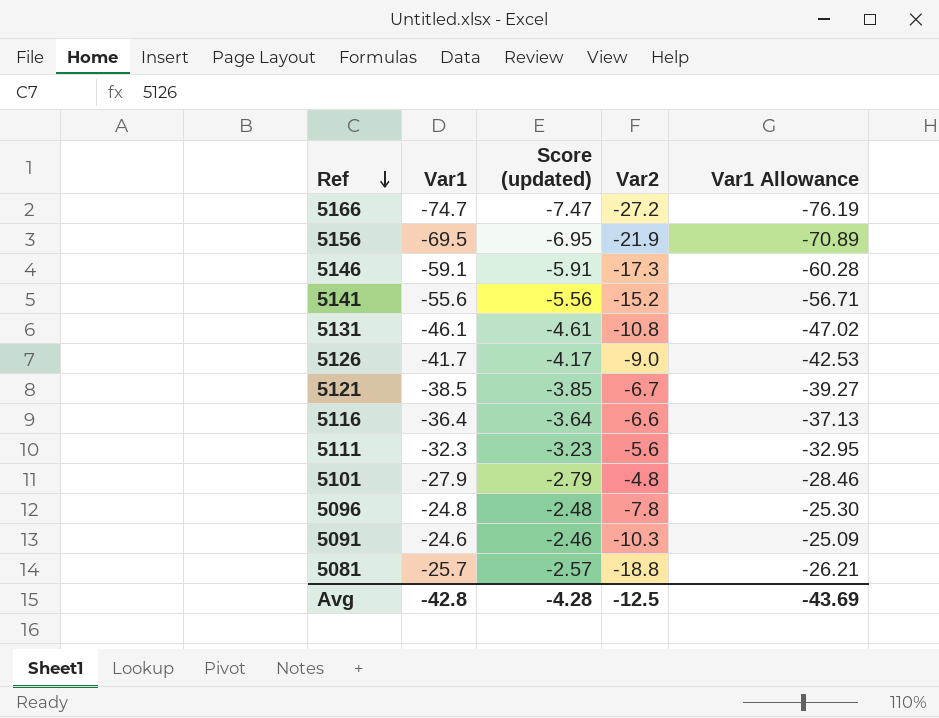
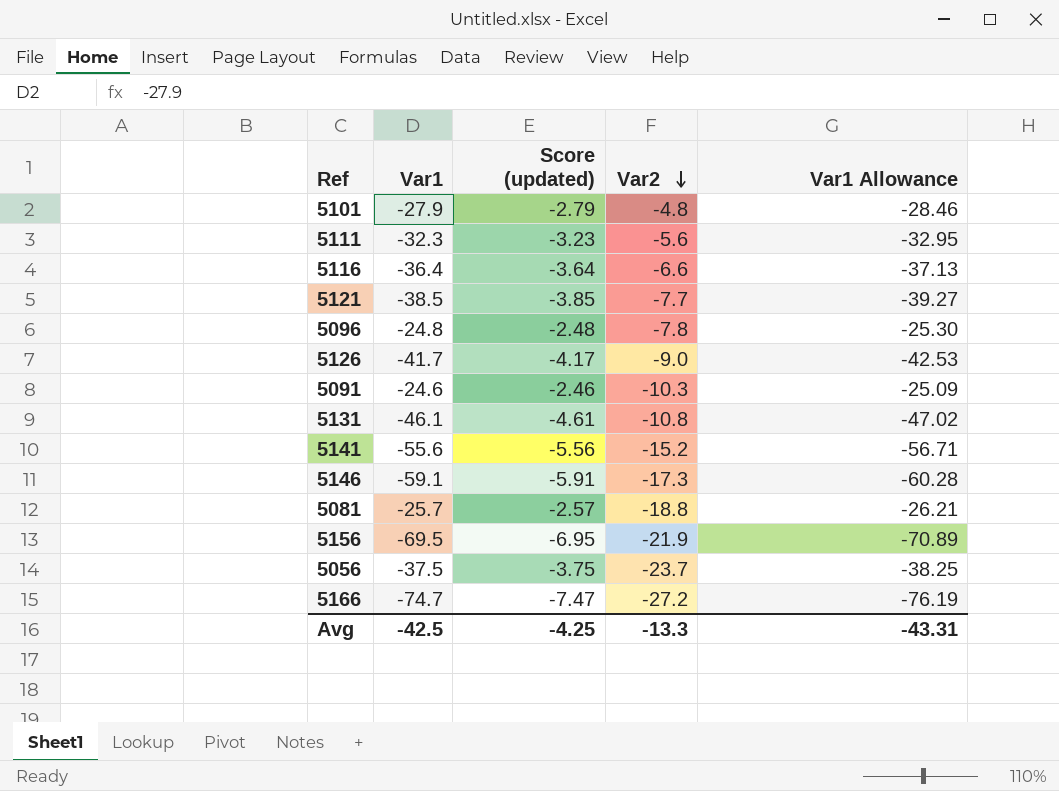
row order: Ref descending -> Var2 descending
5121 | Var2: -6.7 -> -7.7
row 5056: none -> -37.5 | -3.75 | -23.7 | -38.25
Avg | Var1: -42.8 -> -42.5
Avg | Score (updated): -4.28 -> -4.25
Avg | Var2: -12.5 -> -13.3
Avg | Var1 Allowance: -43.69 -> -43.31

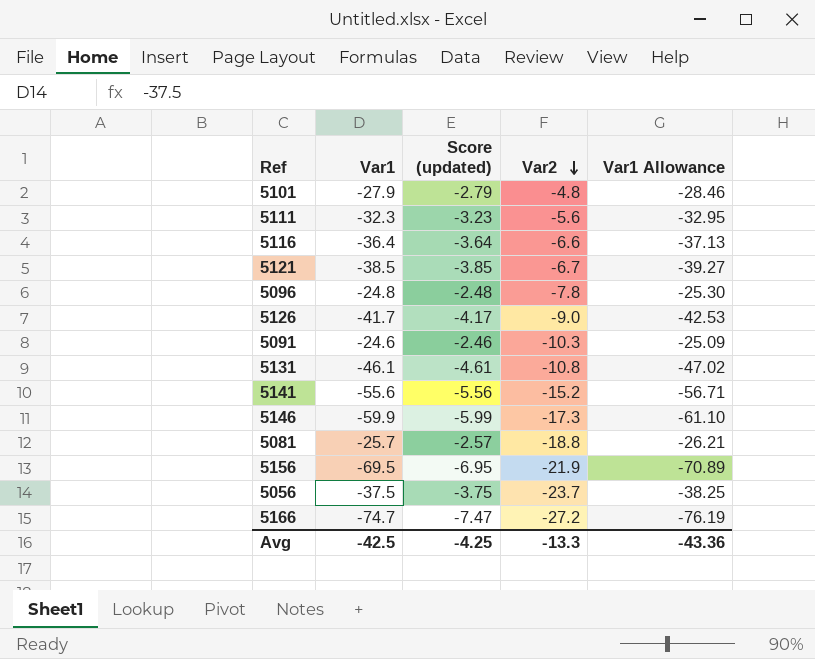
5121 | Var2: -7.7 -> -6.7
5146 | Var1: -59.1 -> -59.9
5146 | Score (updated): -5.91 -> -5.99
5146 | Var1 Allowance: -60.28 -> -61.10
Avg | Var1 Allowance: -43.31 -> -43.36

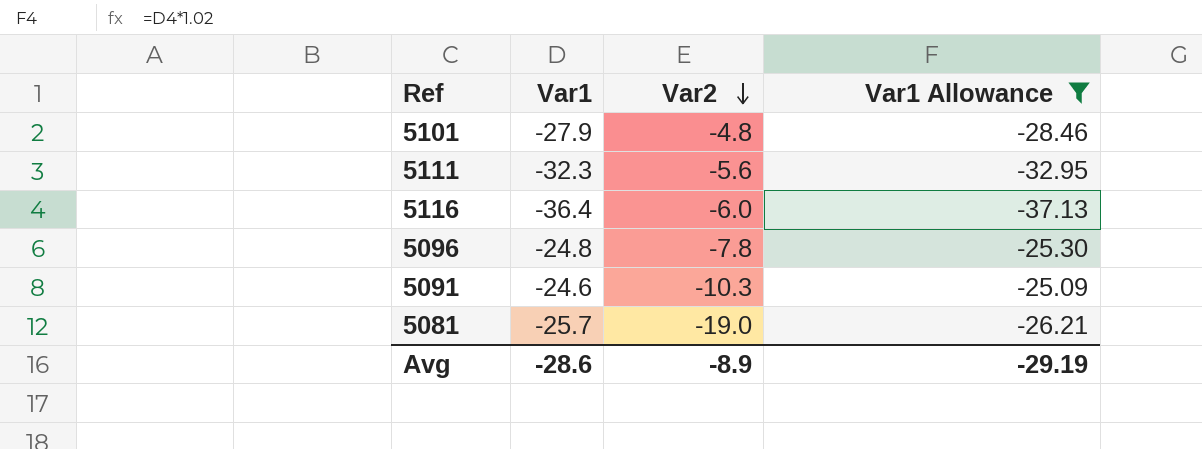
filter: none -> Var1 Allowance >= -37.13
column Score (updated) | formula: [Var1] * 0.1 -> none
5116 | Var2: -6.6 -> -6.0
5081 | Var2: -18.8 -> -19.0
Avg | Var1: -42.5 -> -28.6
Avg | Var2: -13.3 -> -8.9
Avg | Var1 Allowance: -43.36 -> -29.19

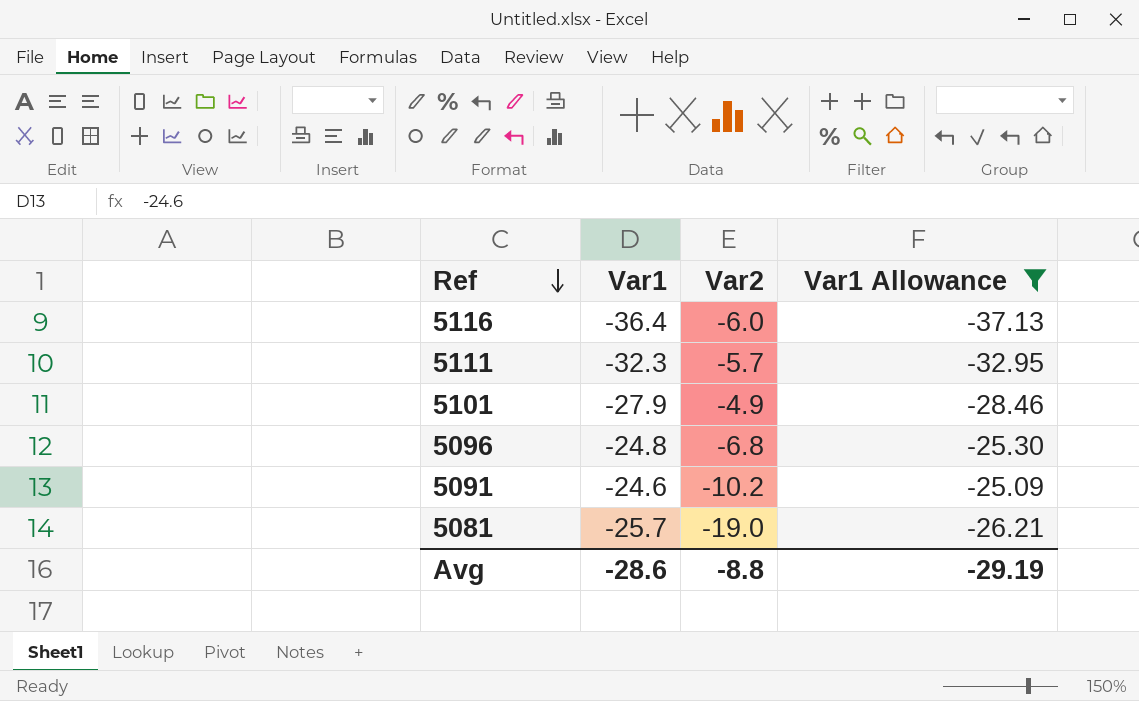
row order: Var2 descending -> Ref descending
5111 | Var2: -5.6 -> -5.7
5101 | Var2: -4.8 -> -4.9
5096 | Var2: -7.8 -> -6.8
5091 | Var2: -10.3 -> -10.2
Avg | Var2: -8.9 -> -8.8

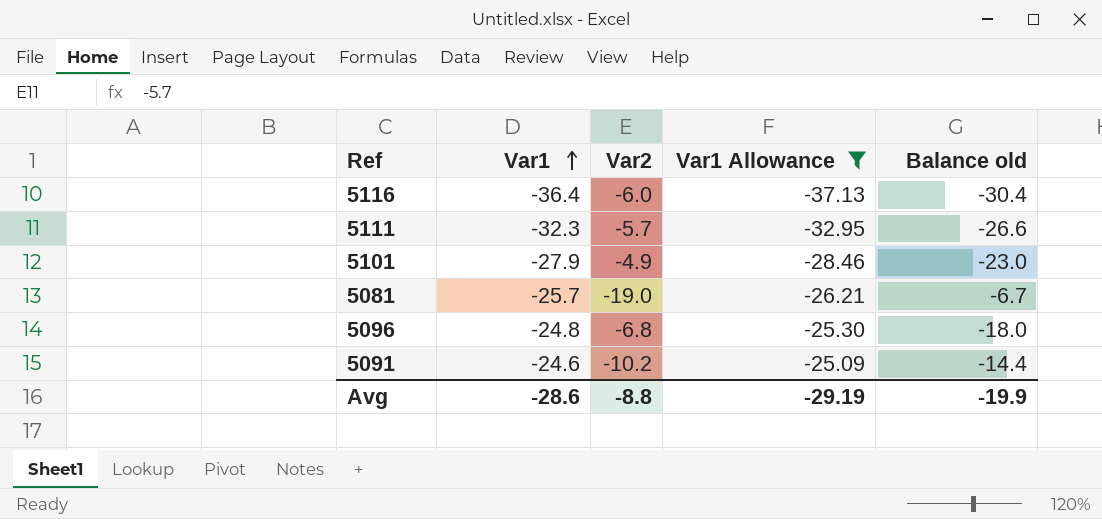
row order: Ref descending -> Var1 ascending
column Balance old | formula: none -> [Var1] - [Var2]

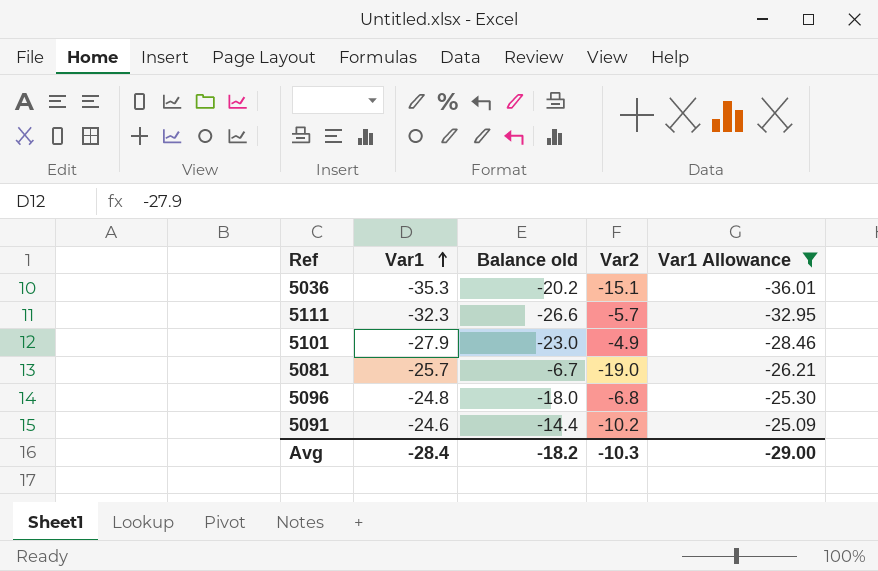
column Balance old | position: 5 -> 3
row 5116: -36.4 | -6.0 | -37.13 | -30.4 -> none
row 5036: none -> -35.3 | -20.2 | -15.1 | -36.01
Avg | Var1: -28.6 -> -28.4
Avg | Balance old: -19.9 -> -18.2
Avg | Var2: -8.8 -> -10.3
Avg | Var1 Allowance: -29.19 -> -29.00

